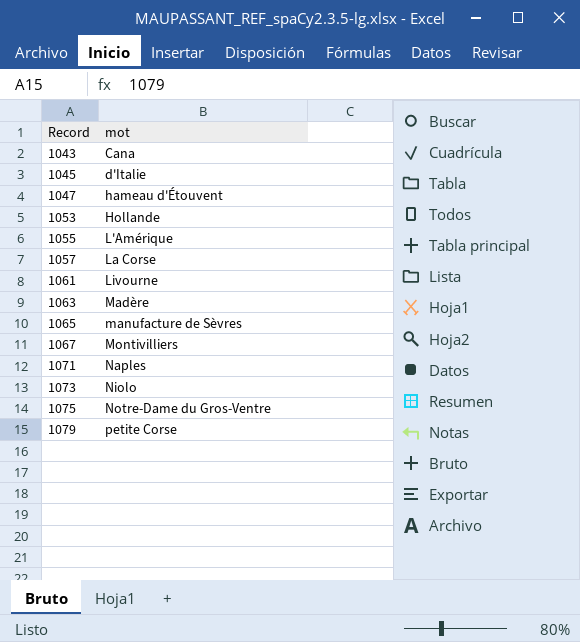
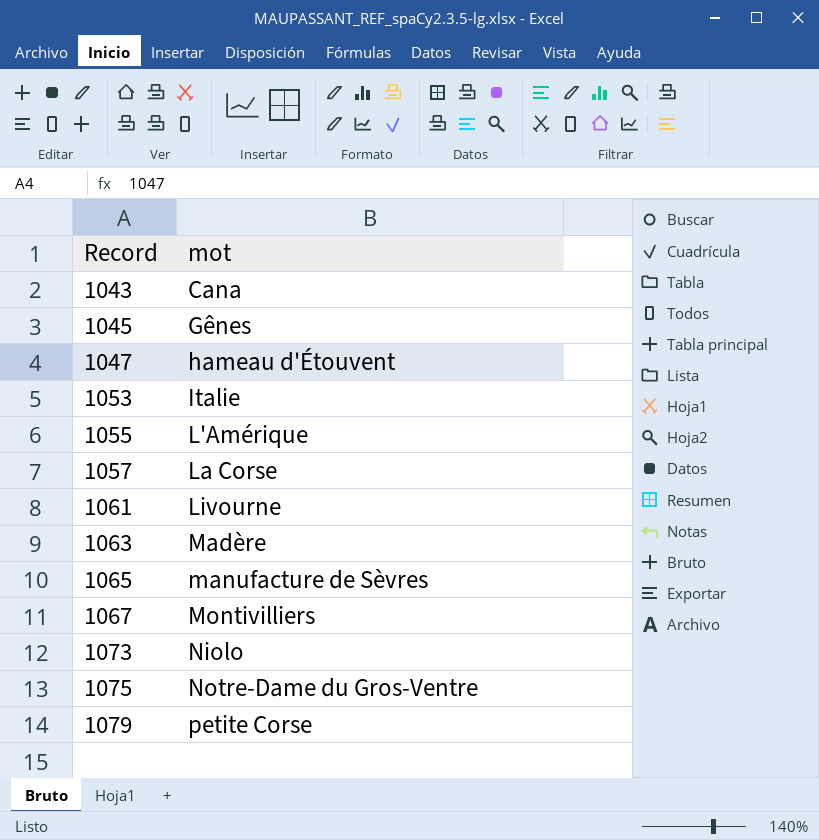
row 1071: Naples -> none
1045 | mot: d'Italie -> Gênes
1053 | mot: Hollande -> Italie

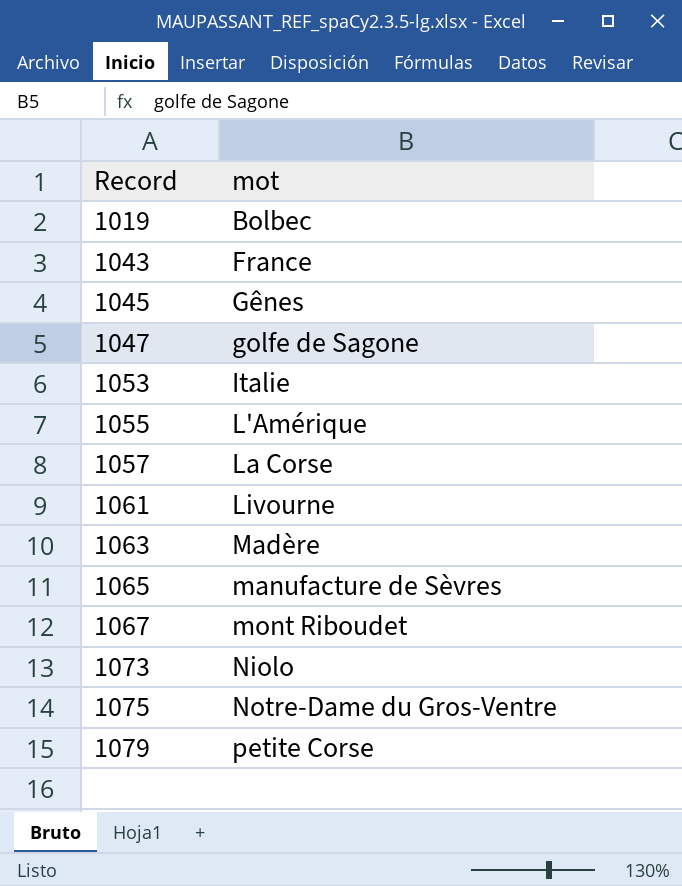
row 1019: none -> Bolbec
1043 | mot: Cana -> France
1047 | mot: hameau d'Étouvent -> golfe de Sagone
1067 | mot: Montivilliers -> mont Riboudet

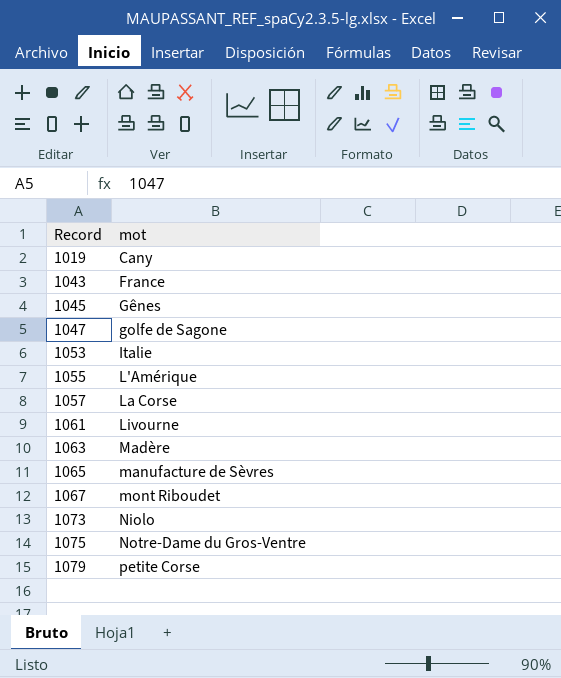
1019 | mot: Bolbec -> Cany

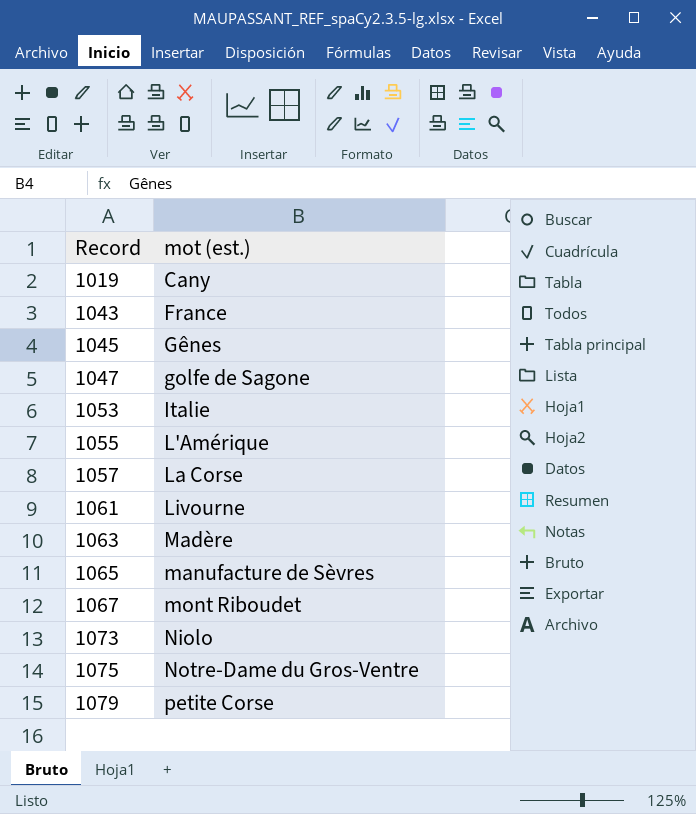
column name: mot -> mot (est.)

